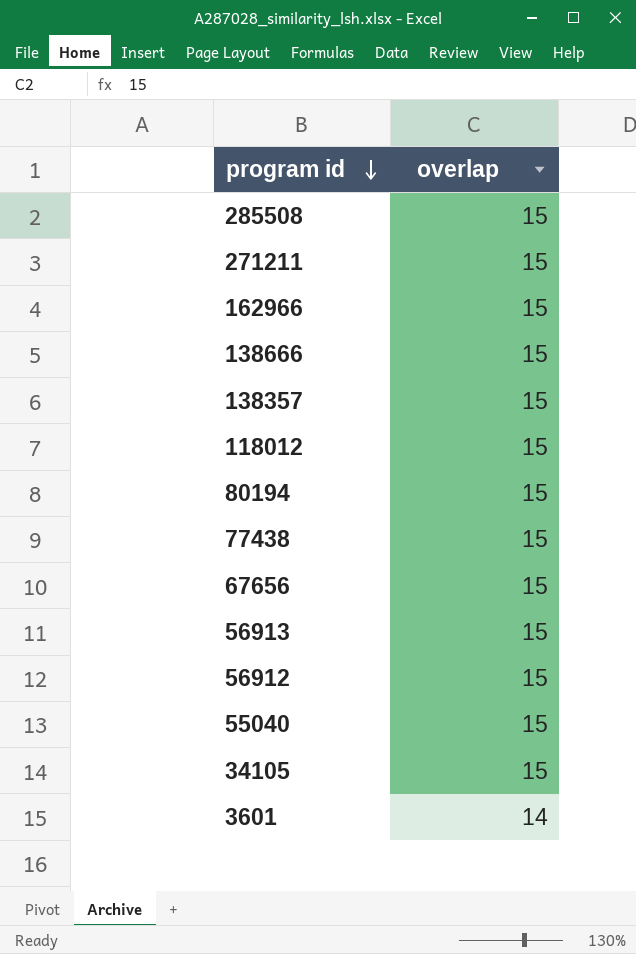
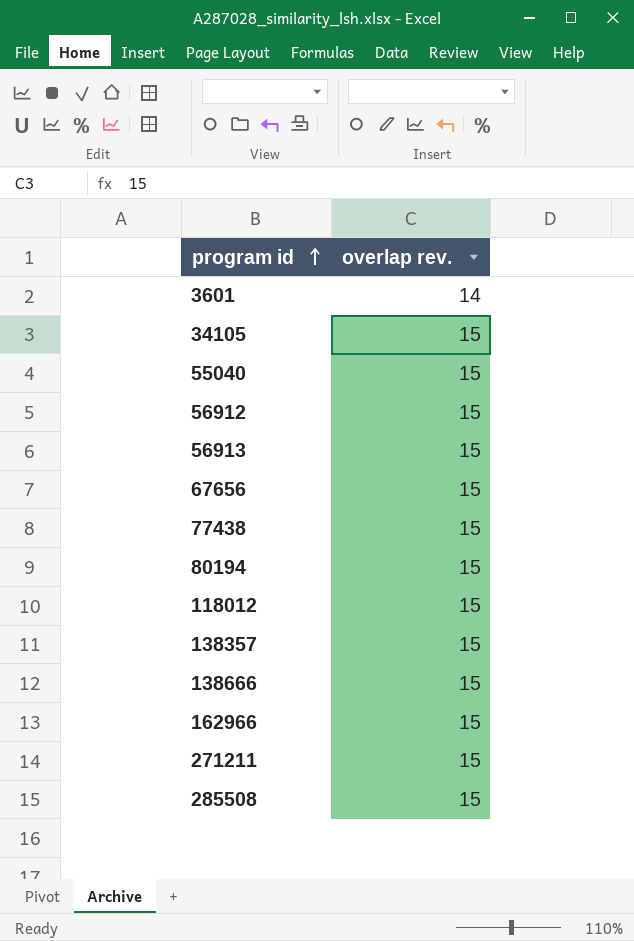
row order: program id descending -> program id ascending
column name: overlap -> overlap rev.

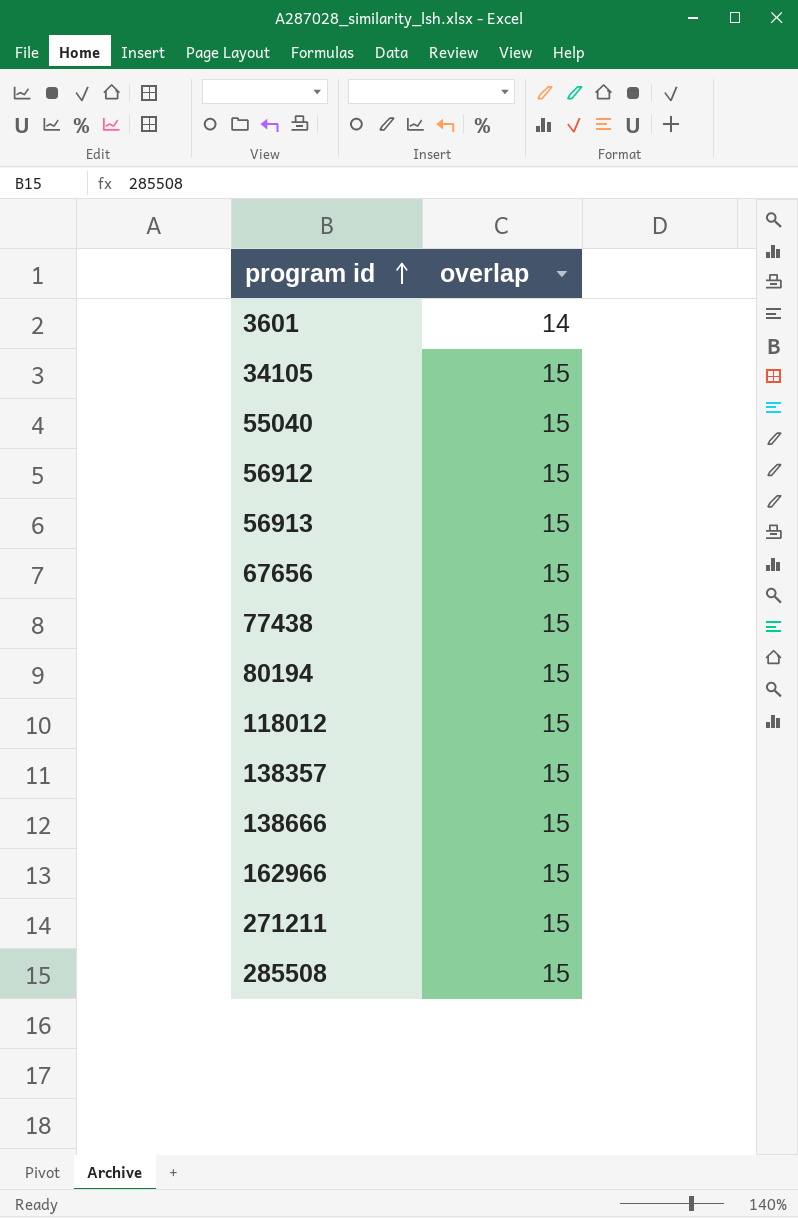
column name: overlap rev. -> overlap

